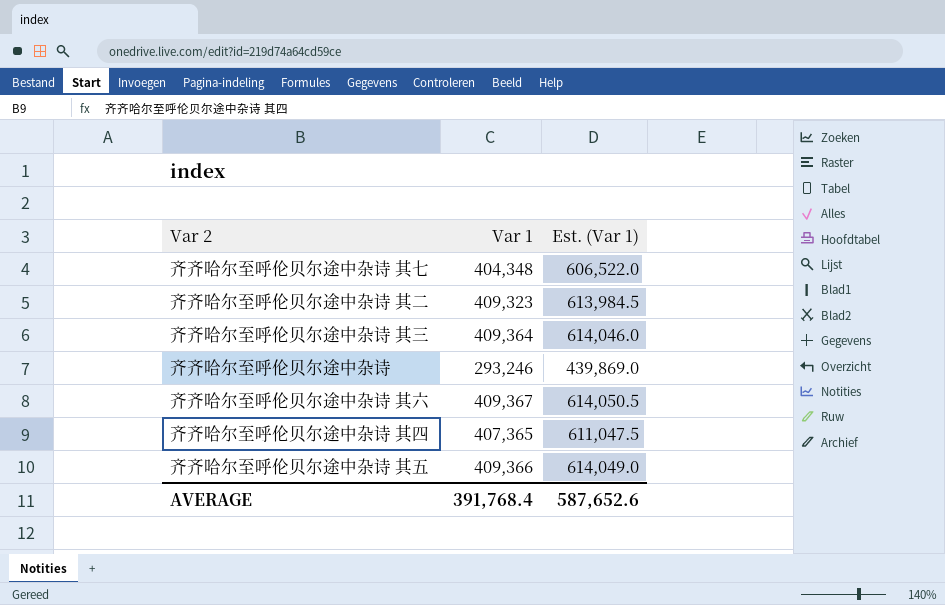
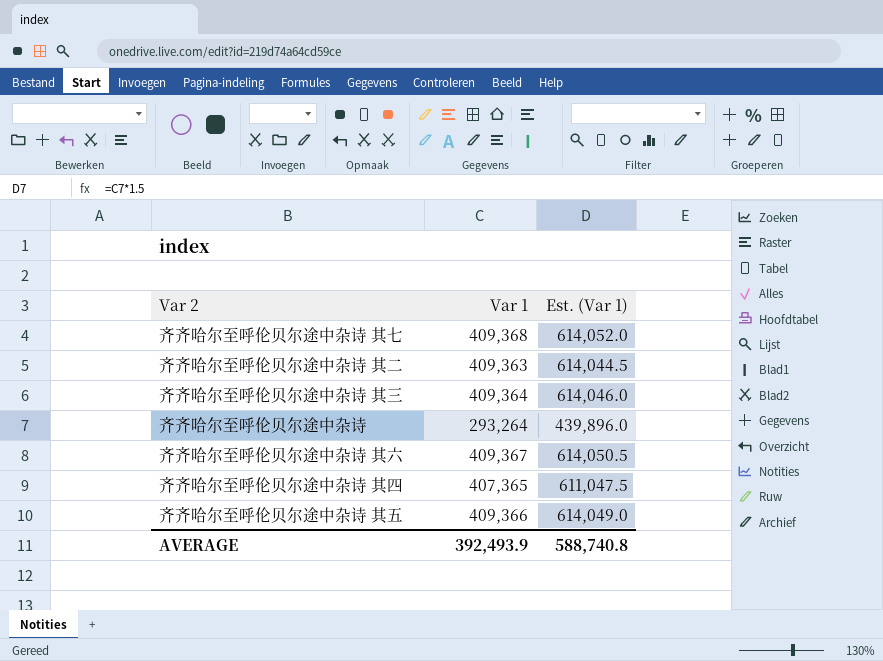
齐齐哈尔至呼伦贝尔途中杂诗 其七 | Var 1: 404,348 -> 409,368
齐齐哈尔至呼伦贝尔途中杂诗 其七 | Est. (Var 1): 606,522.0 -> 614,052.0
齐齐哈尔至呼伦贝尔途中杂诗 其二 | Var 1: 409,323 -> 409,363
齐齐哈尔至呼伦贝尔途中杂诗 其二 | Est. (Var 1): 613,984.5 -> 614,044.5
齐齐哈尔至呼伦贝尔途中杂诗 | Var 1: 293,246 -> 293,264
齐齐哈尔至呼伦贝尔途中杂诗 | Est. (Var 1): 439,869.0 -> 439,896.0
AVERAGE | Var 1: 391,768.4 -> 392,493.9
AVERAGE | Est. (Var 1): 587,652.6 -> 588,740.8

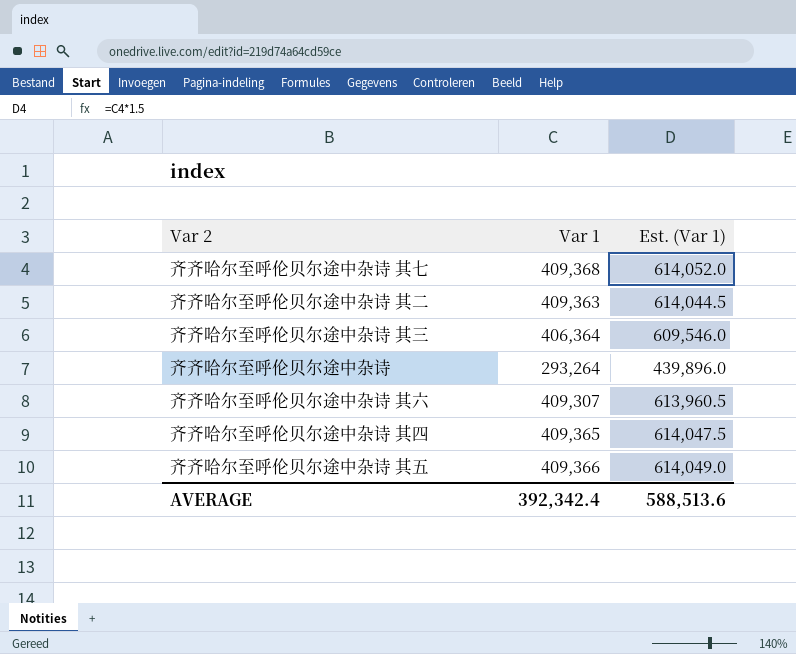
齐齐哈尔至呼伦贝尔途中杂诗 其三 | Var 1: 409,364 -> 406,364
齐齐哈尔至呼伦贝尔途中杂诗 其三 | Est. (Var 1): 614,046.0 -> 609,546.0
齐齐哈尔至呼伦贝尔途中杂诗 其六 | Var 1: 409,367 -> 409,307
齐齐哈尔至呼伦贝尔途中杂诗 其六 | Est. (Var 1): 614,050.5 -> 613,960.5
齐齐哈尔至呼伦贝尔途中杂诗 其四 | Var 1: 407,365 -> 409,365
齐齐哈尔至呼伦贝尔途中杂诗 其四 | Est. (Var 1): 611,047.5 -> 614,047.5
AVERAGE | Var 1: 392,493.9 -> 392,342.4
AVERAGE | Est. (Var 1): 588,740.8 -> 588,513.6

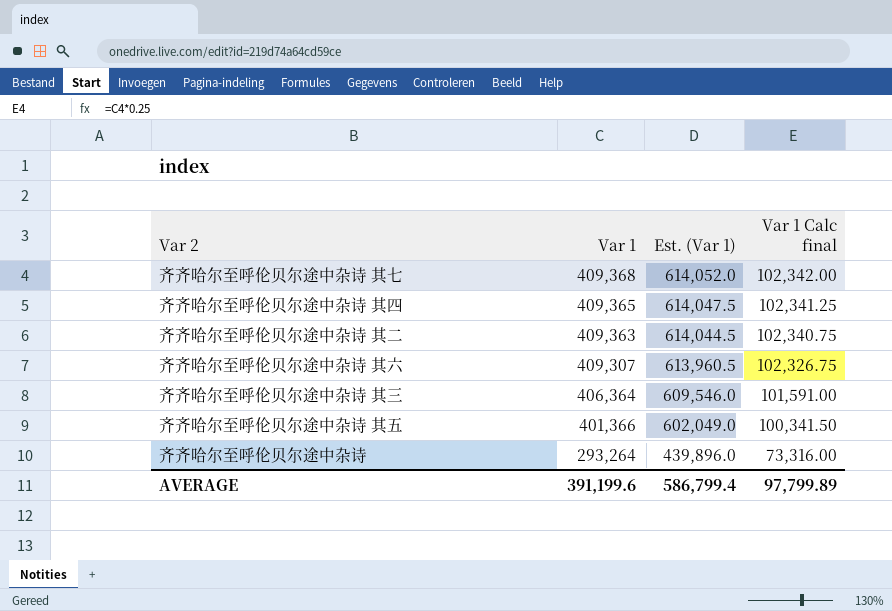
row order: none -> Var 1 descending
column Var 1 Calc final | formula: none -> [Var 1] * 0.25
齐齐哈尔至呼伦贝尔途中杂诗 其五 | Var 1: 409,366 -> 401,366
齐齐哈尔至呼伦贝尔途中杂诗 其五 | Est. (Var 1): 614,049.0 -> 602,049.0
AVERAGE | Var 1: 392,342.4 -> 391,199.6
AVERAGE | Est. (Var 1): 588,513.6 -> 586,799.4

